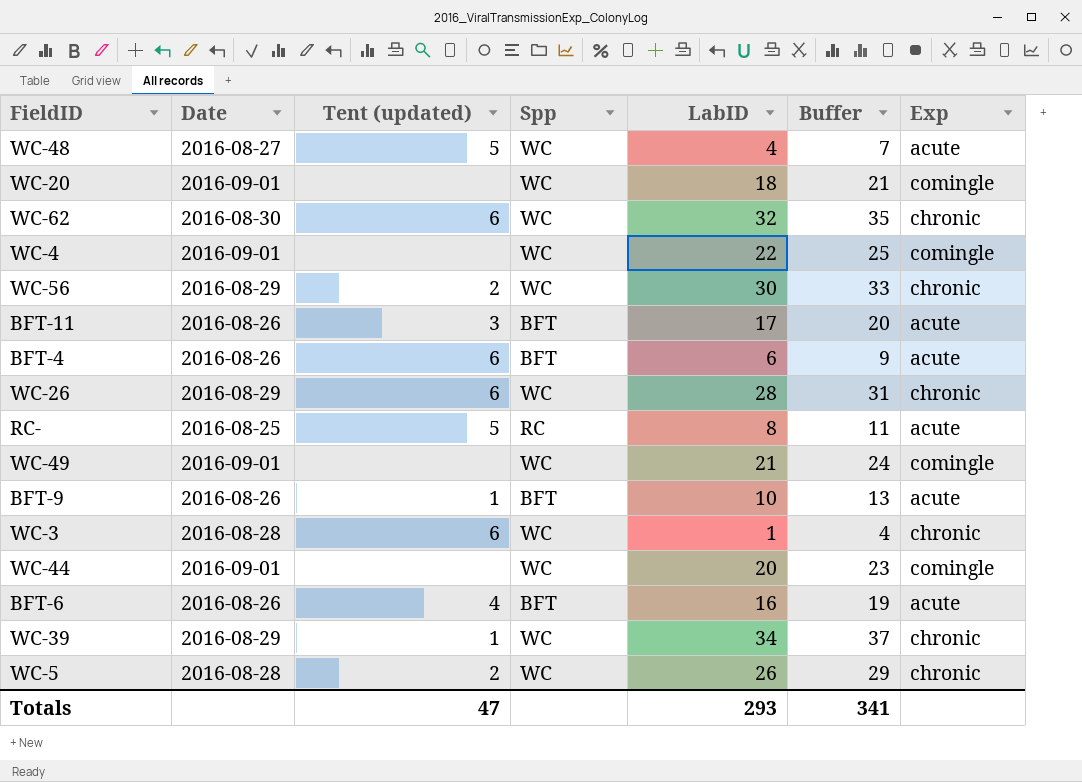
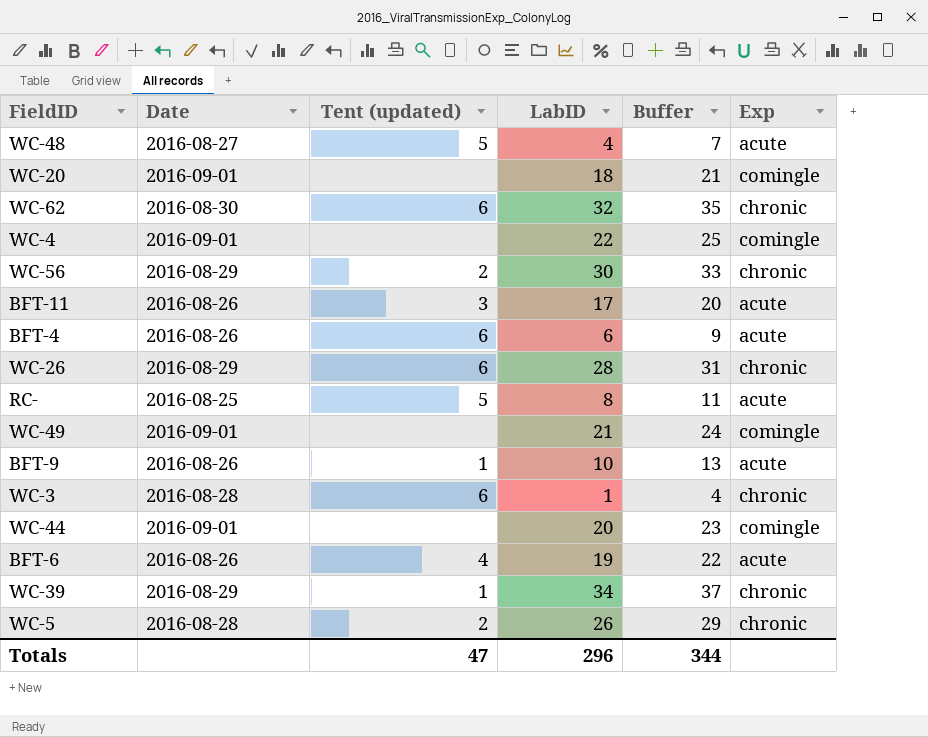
column Spp | position: 4 -> none
BFT-6 | LabID: 16 -> 19
BFT-6 | Buffer: 19 -> 22
Totals | LabID: 293 -> 296
Totals | Buffer: 341 -> 344

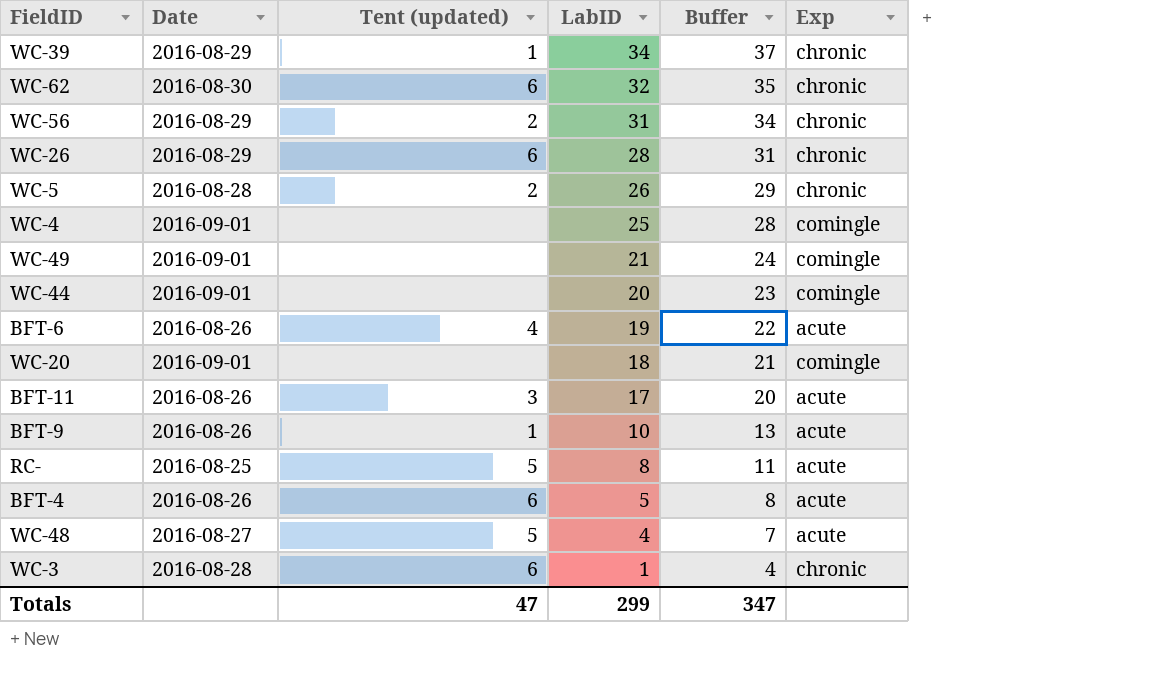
row order: none -> LabID descending
WC-56 | LabID: 30 -> 31
WC-56 | Buffer: 33 -> 34
WC-4 | LabID: 22 -> 25
WC-4 | Buffer: 25 -> 28
BFT-4 | LabID: 6 -> 5
BFT-4 | Buffer: 9 -> 8
Totals | LabID: 296 -> 299
Totals | Buffer: 344 -> 347

